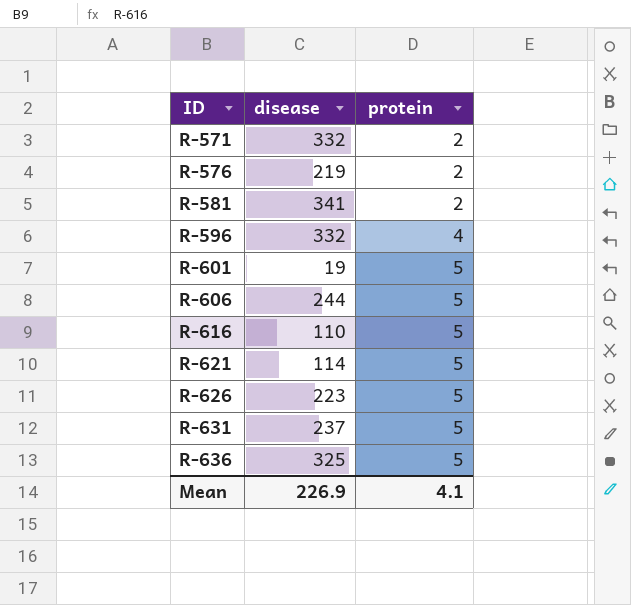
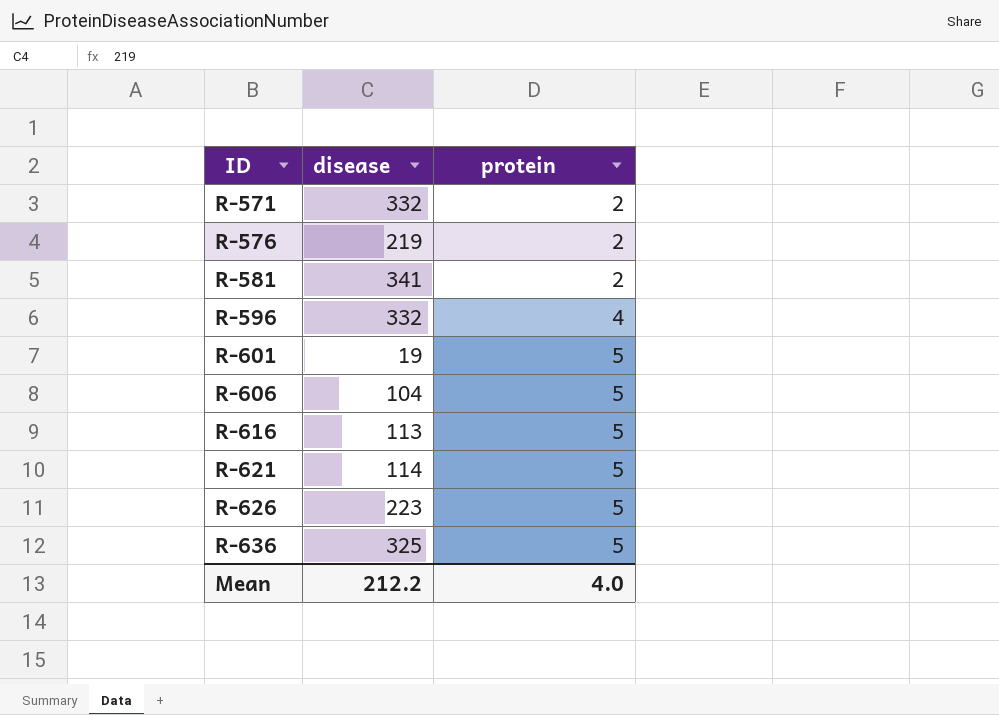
row R-631: 237 | 5 -> none
R-606 | disease: 244 -> 104
R-616 | disease: 110 -> 113
Mean | disease: 226.9 -> 212.2
Mean | protein: 4.1 -> 4.0

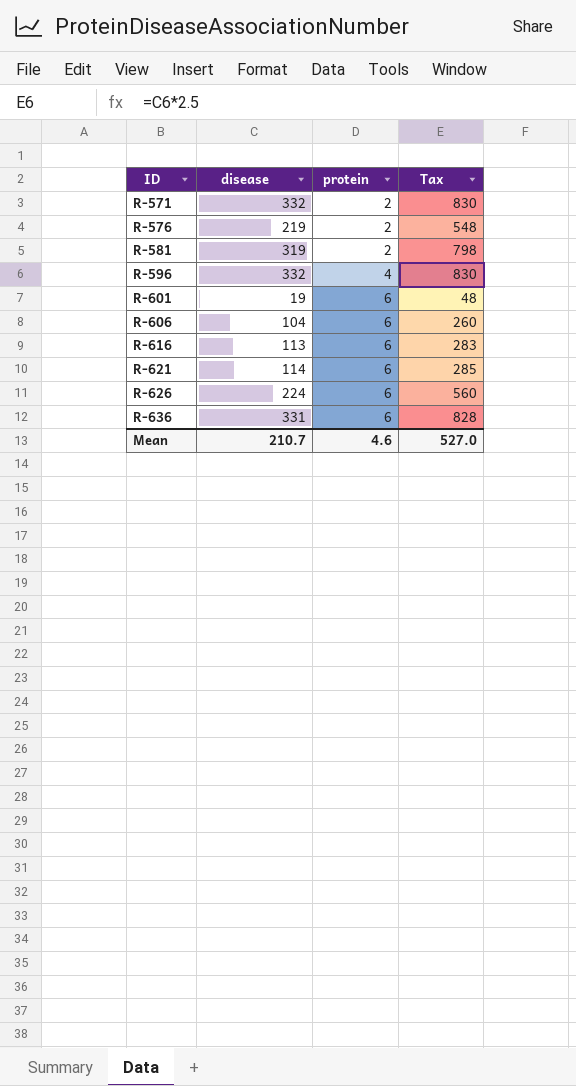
column Tax | formula: none -> [disease] * 2.5
R-581 | disease: 341 -> 319
R-601 | protein: 5 -> 6
R-606 | protein: 5 -> 6
R-616 | protein: 5 -> 6
R-621 | protein: 5 -> 6
R-626 | disease: 223 -> 224
R-626 | protein: 5 -> 6
R-636 | disease: 325 -> 331
R-636 | protein: 5 -> 6
Mean | disease: 212.2 -> 210.7
Mean | protein: 4.0 -> 4.6

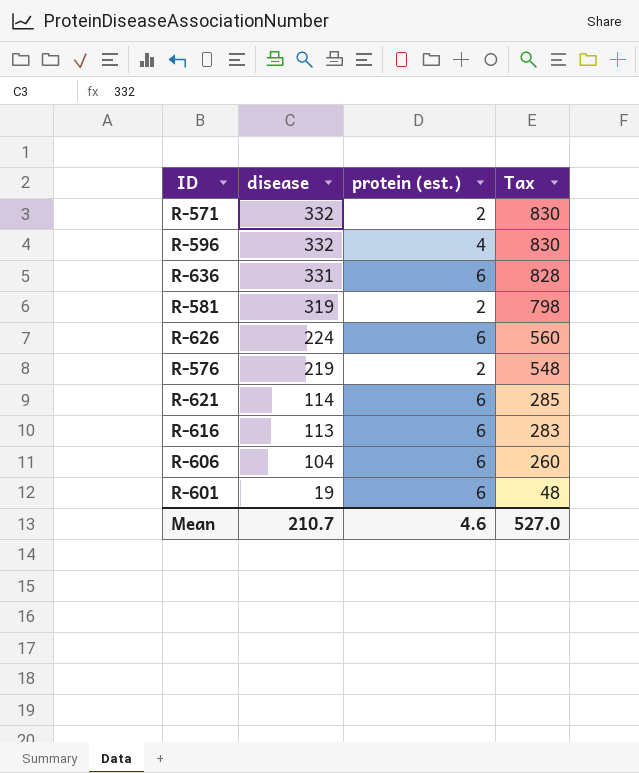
row order: ID ascending -> disease descending
column name: protein -> protein (est.)

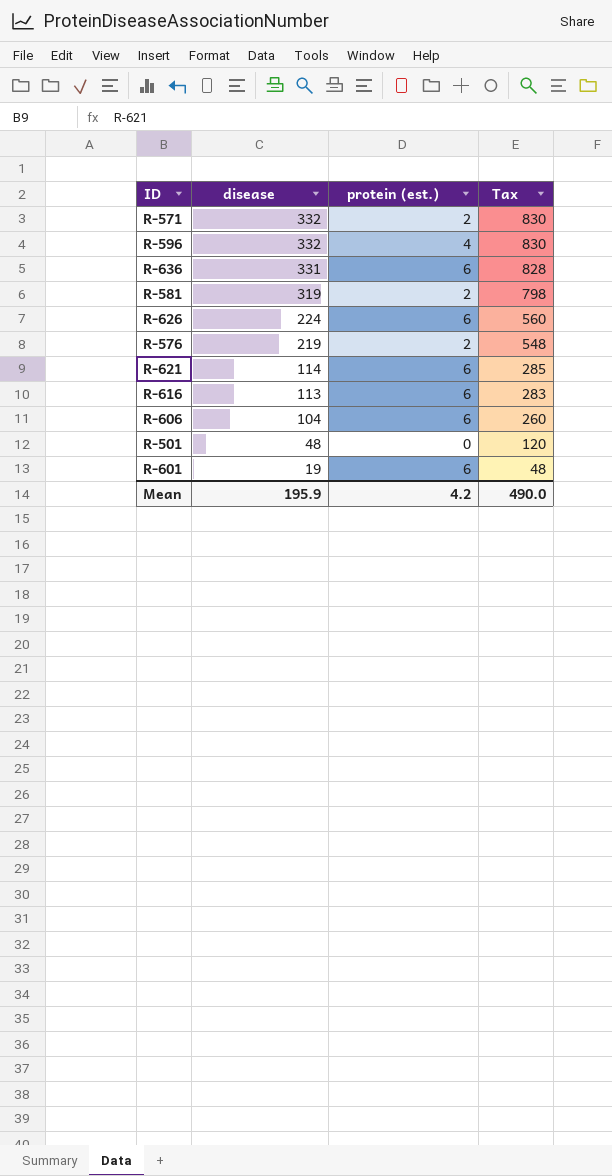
row R-501: none -> 48 | 0 | 120
Mean | disease: 210.7 -> 195.9
Mean | protein (est.): 4.6 -> 4.2
Mean | Tax: 527.0 -> 490.0

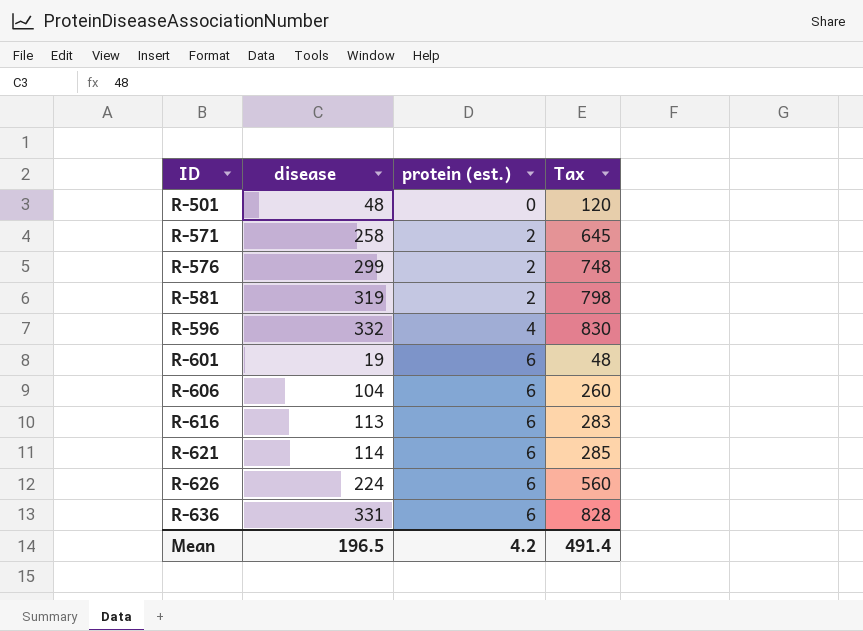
row order: disease descending -> ID ascending
R-571 | disease: 332 -> 258
R-571 | Tax: 830 -> 645
R-576 | disease: 219 -> 299
R-576 | Tax: 548 -> 748
Mean | disease: 195.9 -> 196.5
Mean | Tax: 490.0 -> 491.4

